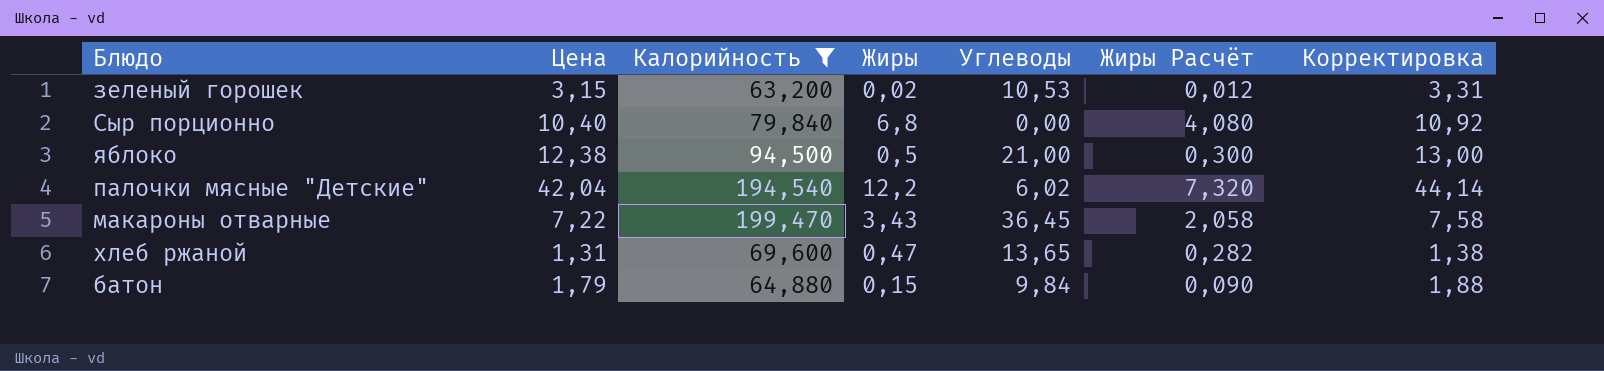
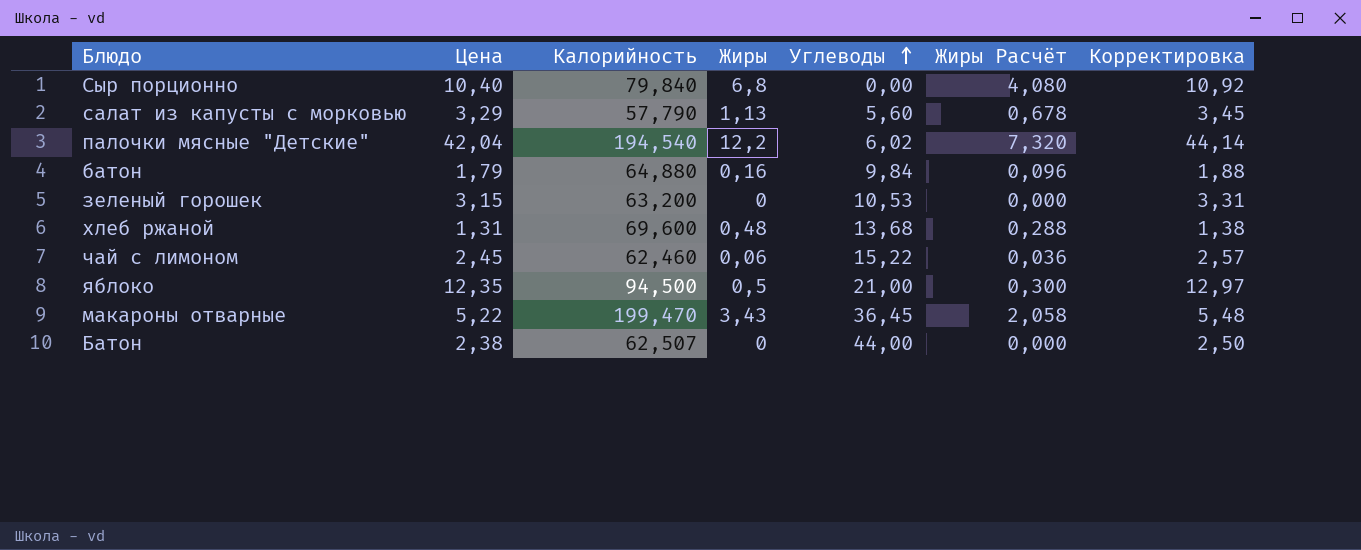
filter: Калорийность >= 63,200 -> none
row order: none -> Углеводы ascending
батон | Жиры: 0,15 -> 0,16
батон | Жиры Расчёт: 0,090 -> 0,096
зеленый горошек | Жиры: 0,02 -> 0
зеленый горошек | Жиры Расчёт: 0,012 -> 0,000
хлеб ржаной | Жиры: 0,47 -> 0,48
хлеб ржаной | Углеводы: 13,65 -> 13,68
хлеб ржаной | Жиры Расчёт: 0,282 -> 0,288
яблоко | Цена: 12,38 -> 12,35
яблоко | Корректировка: 13,00 -> 12,97
макароны отварные | Цена: 7,22 -> 5,22
макароны отварные | Корректировка: 7,58 -> 5,48

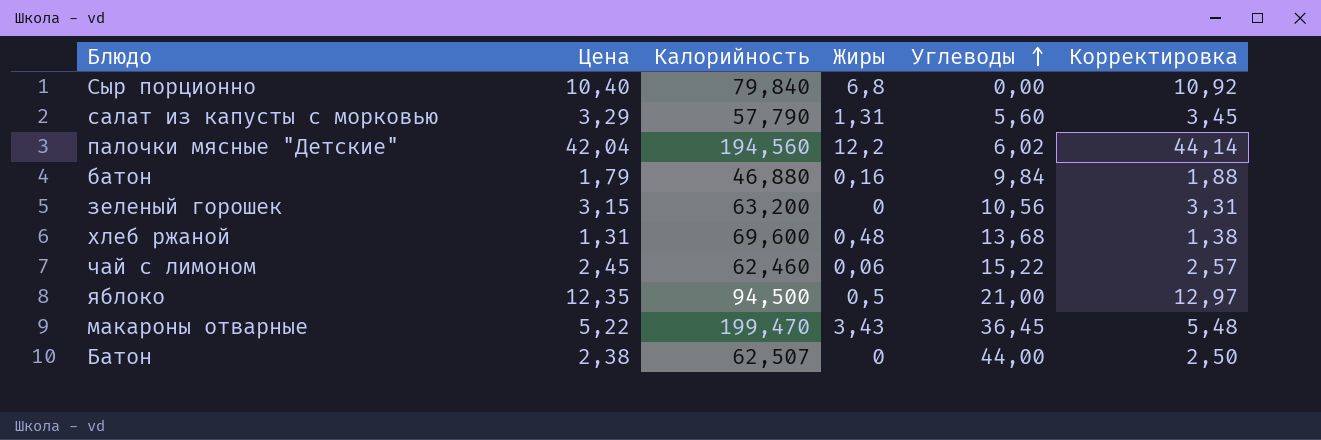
column Жиры Расчёт | formula: [Жиры] * 0,6 -> none
салат из капусты с морковью | Жиры: 1,13 -> 1,31
палочки мясные "Детские" | Калорийность: 194,540 -> 194,560
батон | Калорийность: 64,880 -> 46,880
зеленый горошек | Углеводы: 10,53 -> 10,56

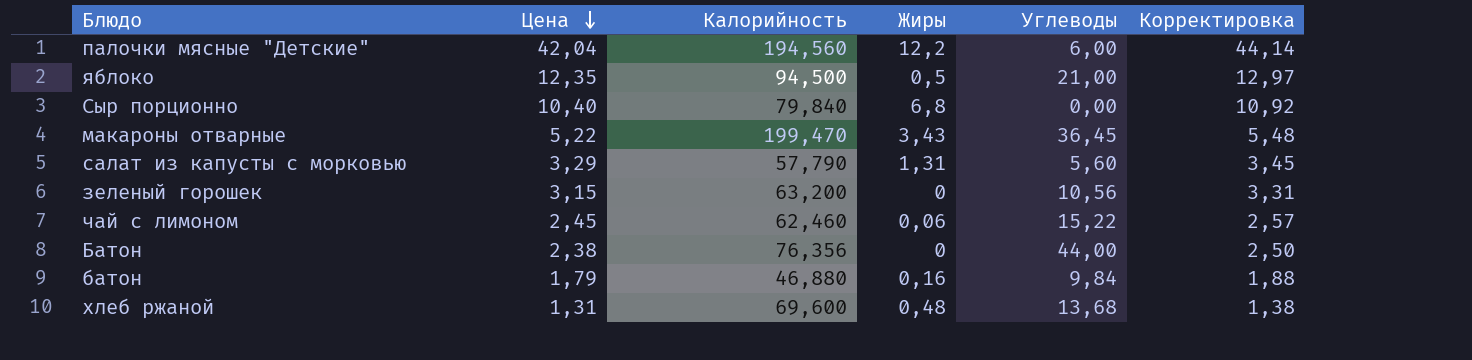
row order: Углеводы ascending -> Цена descending
палочки мясные "Детские" | Углеводы: 6,02 -> 6,00
Батон | Калорийность: 62,507 -> 76,356

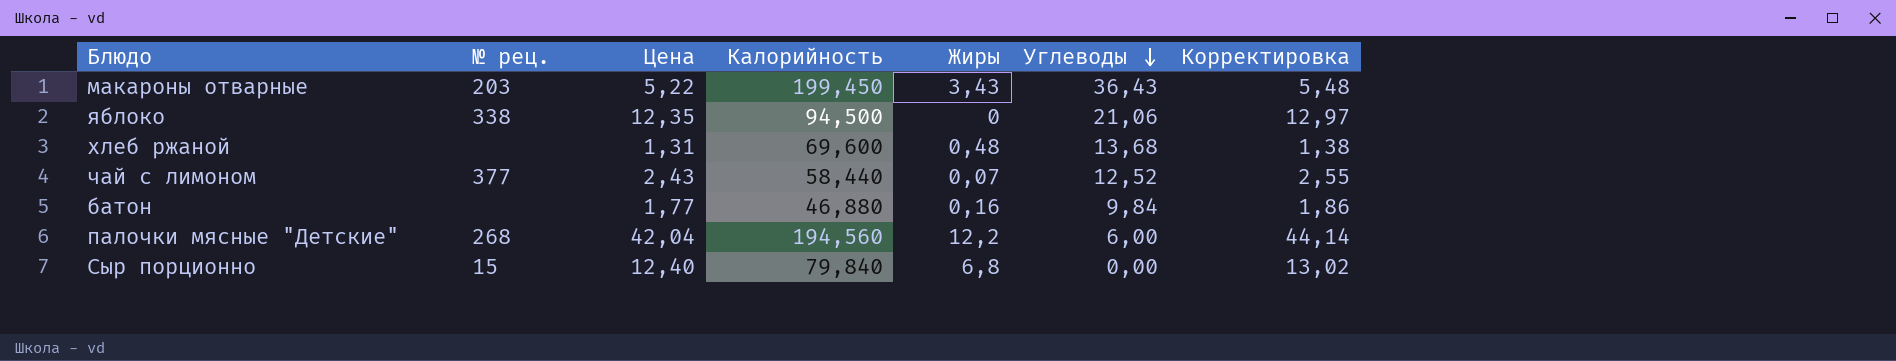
row order: Цена descending -> Углеводы descending
column № рец. | position: none -> 2
row салат из капусты с морковью: 3,29 | 57,790 | 1,31 | 5,60 | 3,45 -> none
row зеленый горошек: 3,15 | 63,200 | 0 | 10,56 | 3,31 -> none
row Батон: 2,38 | 76,356 | 0 | 44,00 | 2,50 -> none
макароны отварные | Калорийность: 199,470 -> 199,450
макароны отварные | Углеводы: 36,45 -> 36,43
яблоко | Жиры: 0,5 -> 0
яблоко | Углеводы: 21,00 -> 21,06
чай с лимоном | Цена: 2,45 -> 2,43
чай с лимоном | Калорийность: 62,460 -> 58,440
чай с лимоном | Жиры: 0,06 -> 0,07
чай с лимоном | Углеводы: 15,22 -> 12,52
чай с лимоном | Корректировка: 2,57 -> 2,55
батон | Цена: 1,79 -> 1,77
батон | Корректировка: 1,88 -> 1,86
Сыр порционно | Цена: 10,40 -> 12,40
Сыр порционно | Корректировка: 10,92 -> 13,02

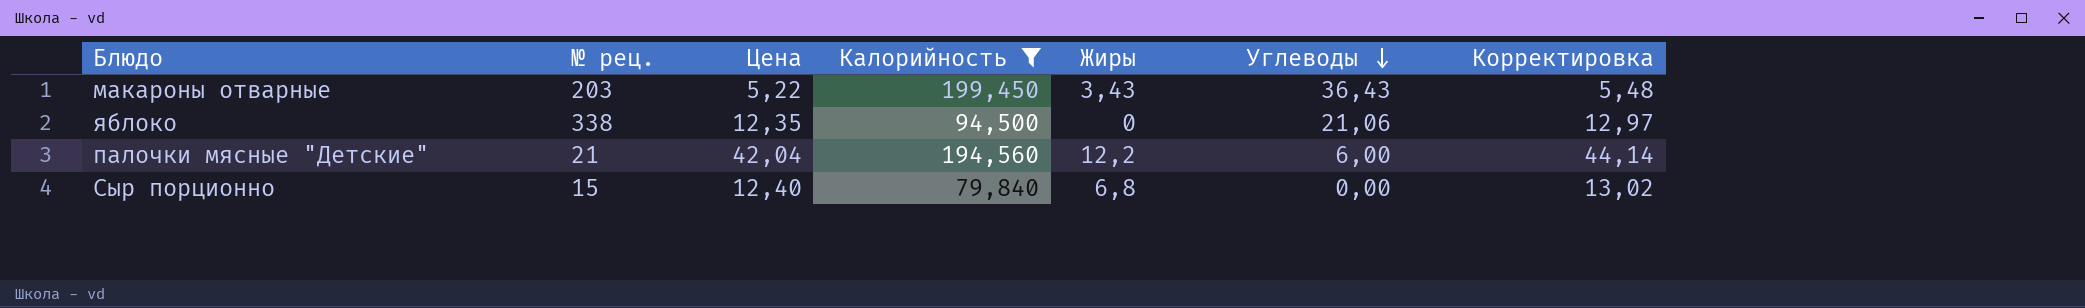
filter: none -> Калорийность >= 79,840
палочки мясные "Детские" | № рец.: 268 -> 21

